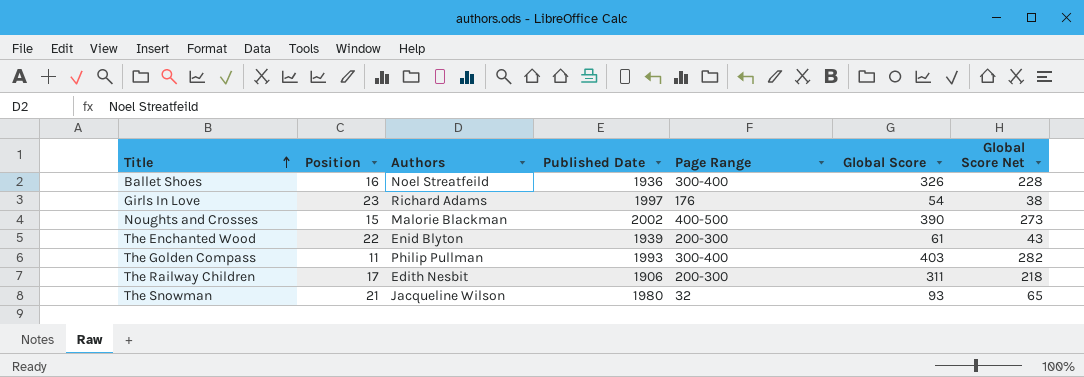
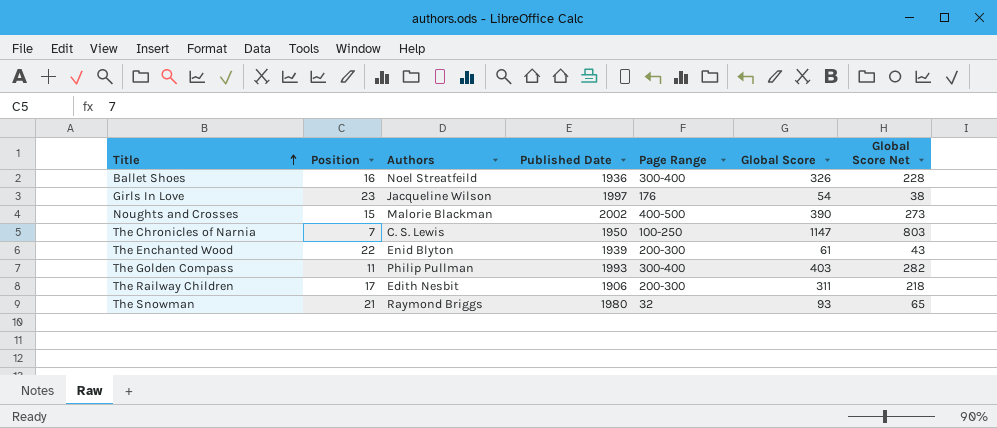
Girls In Love | Authors: Richard Adams -> Jacqueline Wilson
row The Chronicles of Narnia: none -> 7 | C. S. Lewis | 1950 | 100-250 | 1147 | 803
The Snowman | Authors: Jacqueline Wilson -> Raymond Briggs

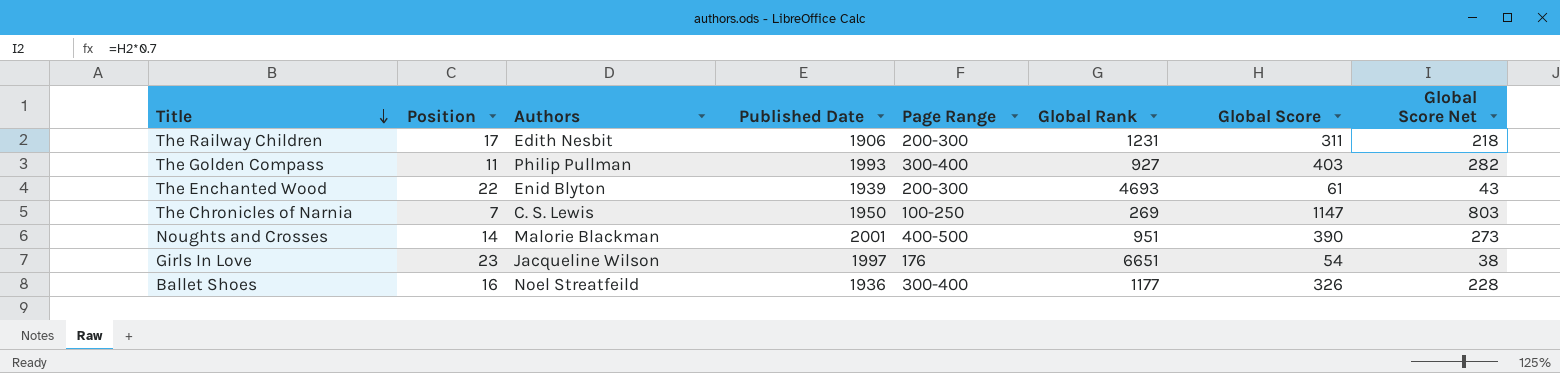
row order: Title ascending -> Title descending
column Global Rank | position: none -> 6
row The Snowman: 21 | Raymond Briggs | 1980 | 32 | 93 | 65 -> none
Noughts and Crosses | Position: 15 -> 14
Noughts and Crosses | Published Date: 2002 -> 2001

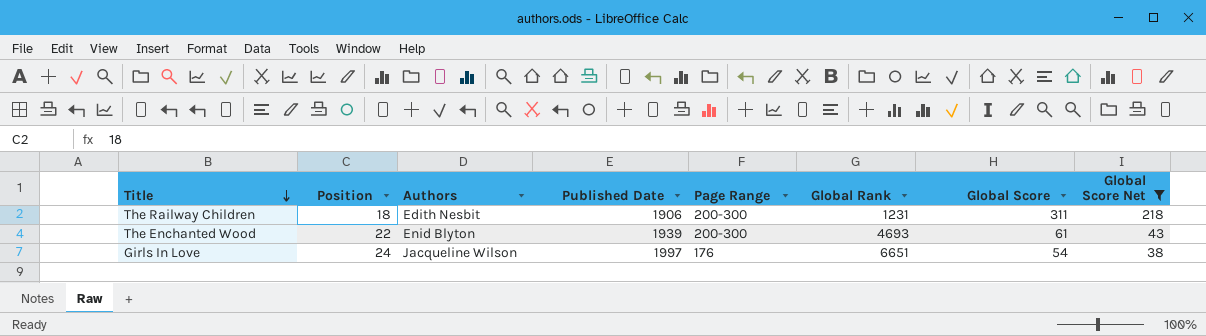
filter: none -> Global Score Net <= 218
The Railway Children | Position: 17 -> 18
Girls In Love | Position: 23 -> 24

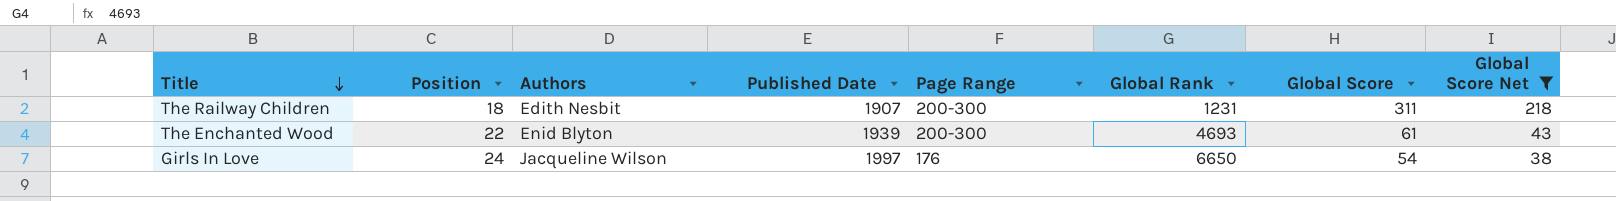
The Railway Children | Published Date: 1906 -> 1907
Girls In Love | Global Rank: 6651 -> 6650

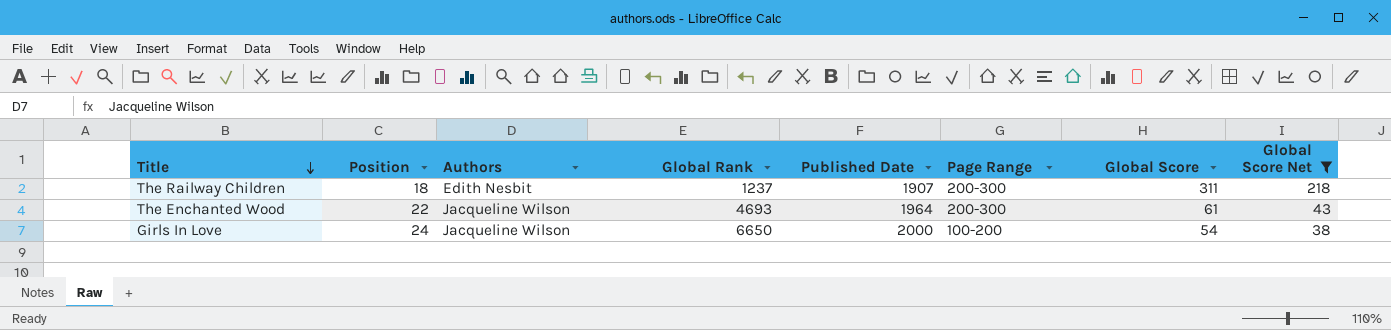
column Global Rank | position: 6 -> 4
The Railway Children | Global Rank: 1231 -> 1237
The Enchanted Wood | Authors: Enid Blyton -> Jacqueline Wilson
The Enchanted Wood | Published Date: 1939 -> 1964
Girls In Love | Published Date: 1997 -> 2000
Girls In Love | Page Range: 176 -> 100-200

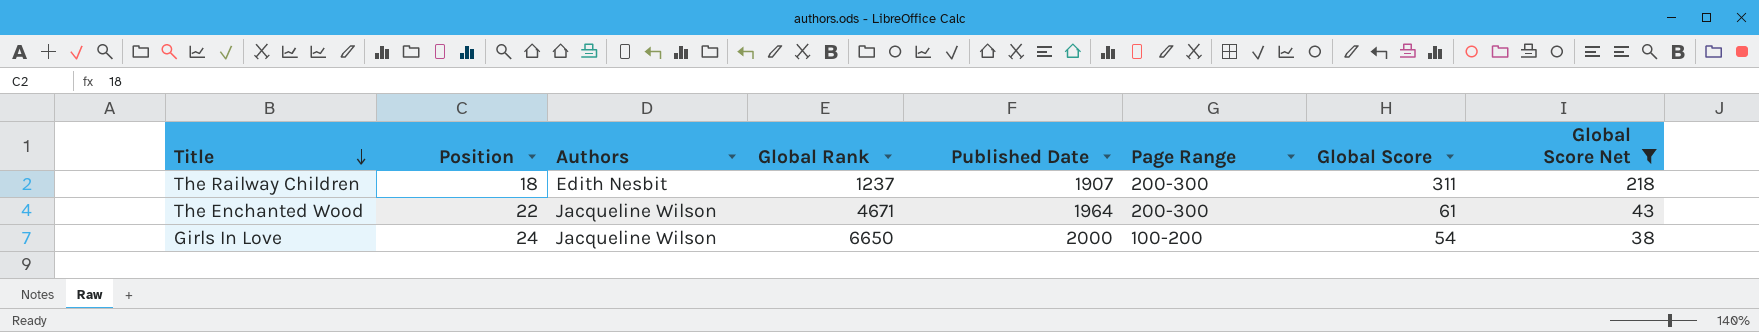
The Enchanted Wood | Global Rank: 4693 -> 4671

